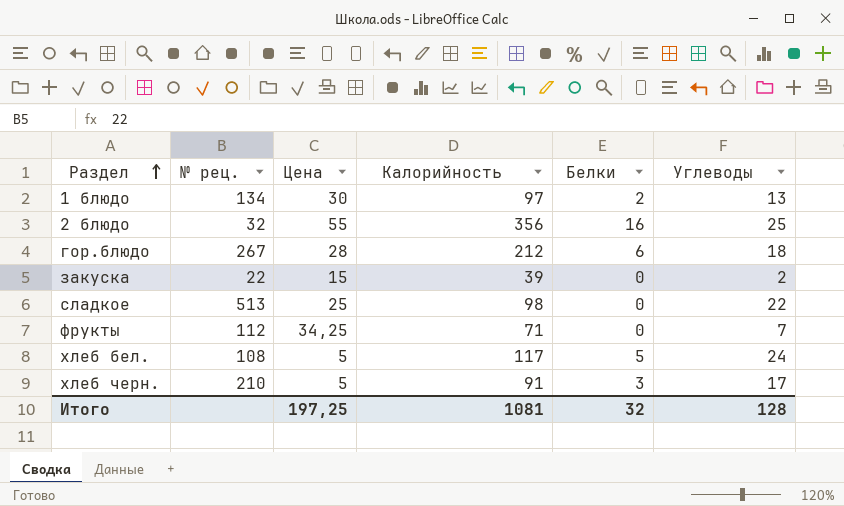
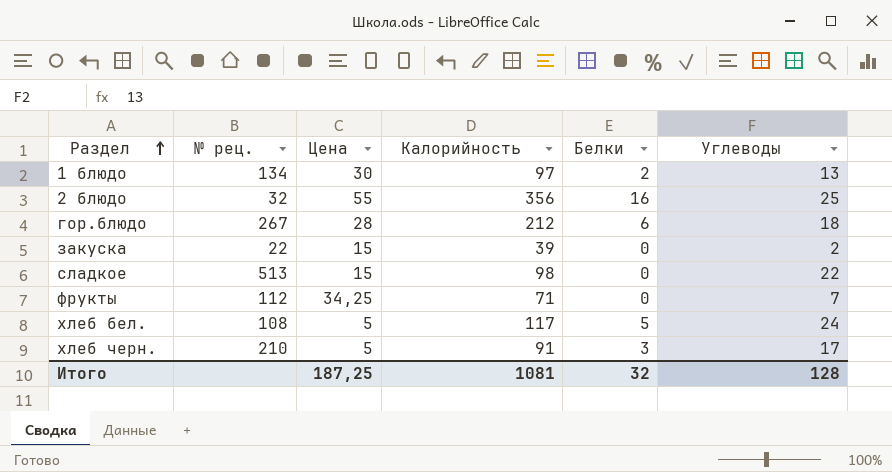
сладкое | Цена: 25 -> 15
Итого | Цена: 197,25 -> 187,25

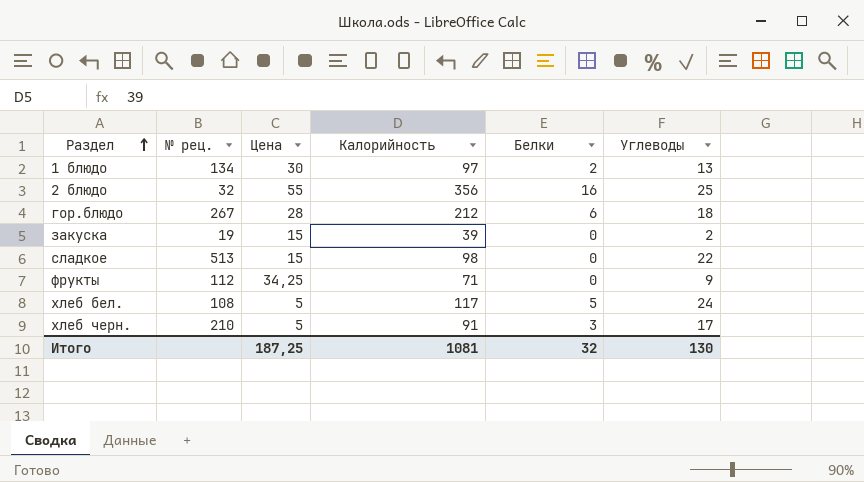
закуска | № рец.: 22 -> 19
фрукты | Углеводы: 7 -> 9
Итого | Углеводы: 128 -> 130

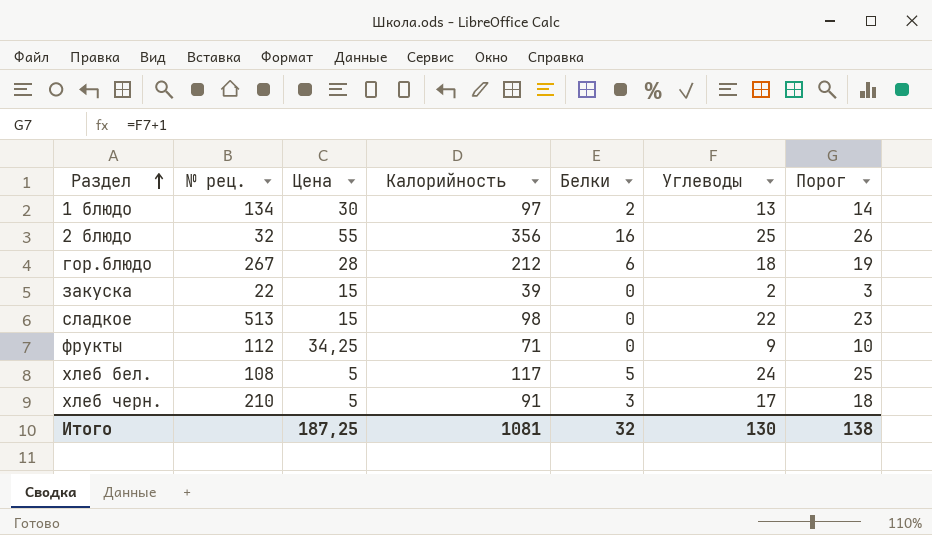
column Порог | formula: none -> [Углеводы] + 1
закуска | № рец.: 19 -> 22

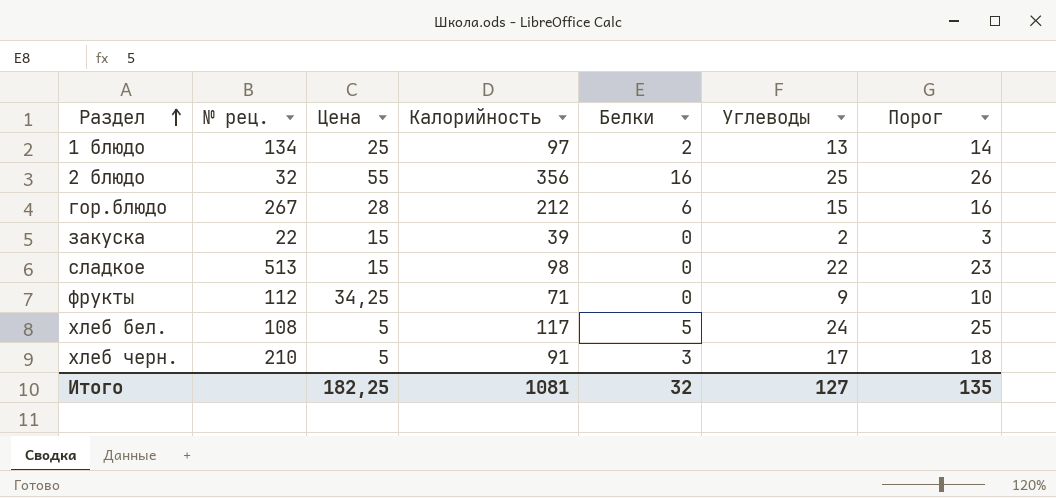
1 блюдо | Цена: 30 -> 25
гор.блюдо | Углеводы: 18 -> 15
гор.блюдо | Порог: 19 -> 16
Итого | Цена: 187,25 -> 182,25
Итого | Углеводы: 130 -> 127
Итого | Порог: 138 -> 135

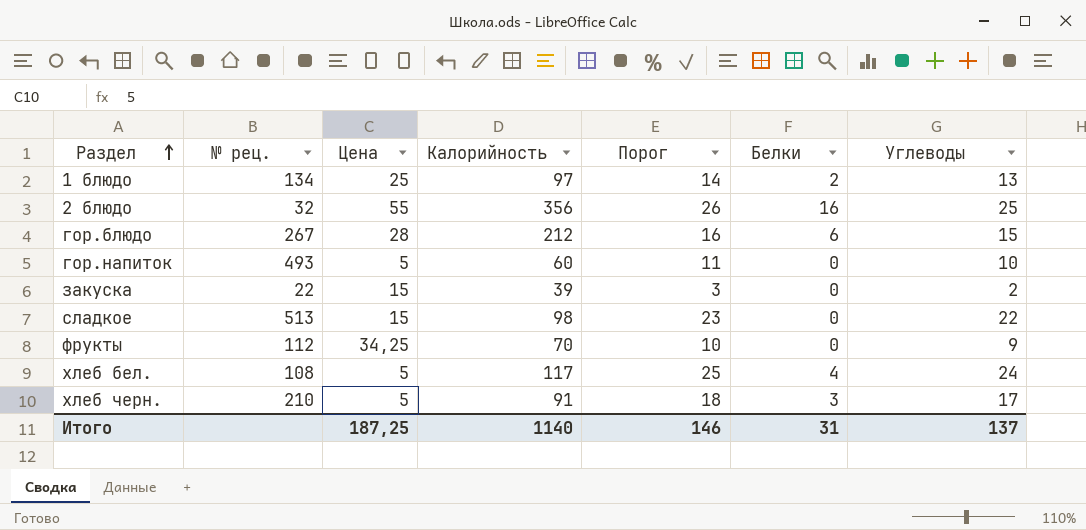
column Порог | position: 7 -> 5
row гор.напиток: none -> 493 | 5 | 60 | 11 | 0 | 10
фрукты | Калорийность: 71 -> 70
хлеб бел. | Белки: 5 -> 4
Итого | Цена: 182,25 -> 187,25
Итого | Калорийность: 1081 -> 1140
Итого | Порог: 135 -> 146
Итого | Белки: 32 -> 31
Итого | Углеводы: 127 -> 137

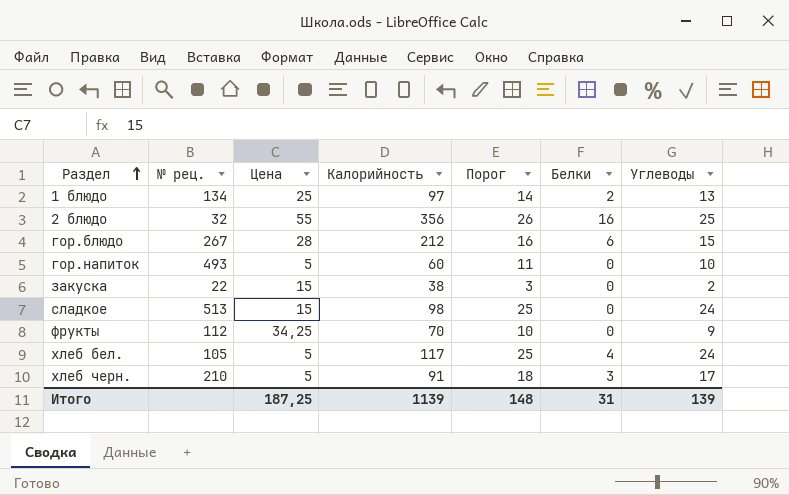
закуска | Калорийность: 39 -> 38
сладкое | Порог: 23 -> 25
сладкое | Углеводы: 22 -> 24
хлеб бел. | № рец.: 108 -> 105
Итого | Калорийность: 1140 -> 1139
Итого | Порог: 146 -> 148
Итого | Углеводы: 137 -> 139

